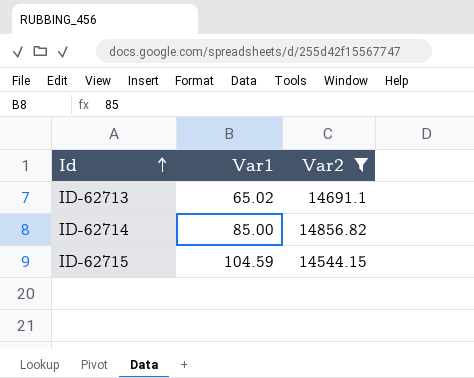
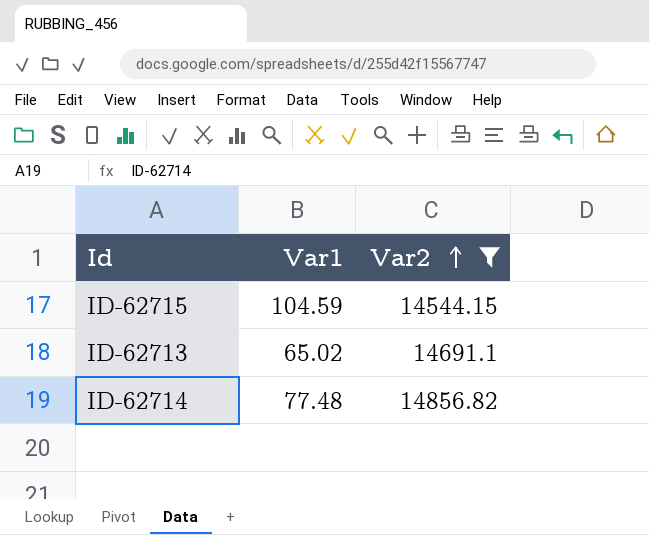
row order: Id ascending -> Var2 ascending
ID-62714 | Var1: 85.00 -> 77.48

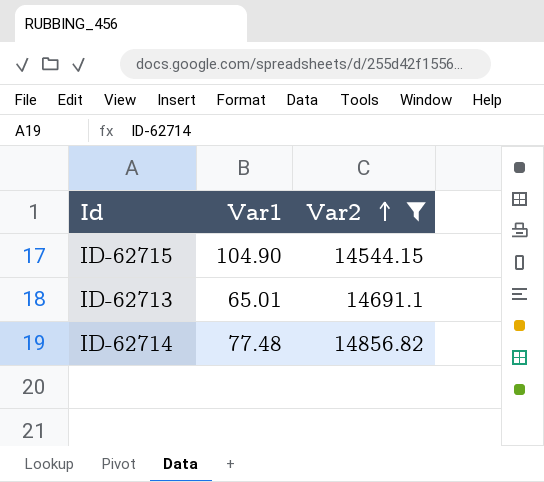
ID-62715 | Var1: 104.59 -> 104.90
ID-62713 | Var1: 65.02 -> 65.01

